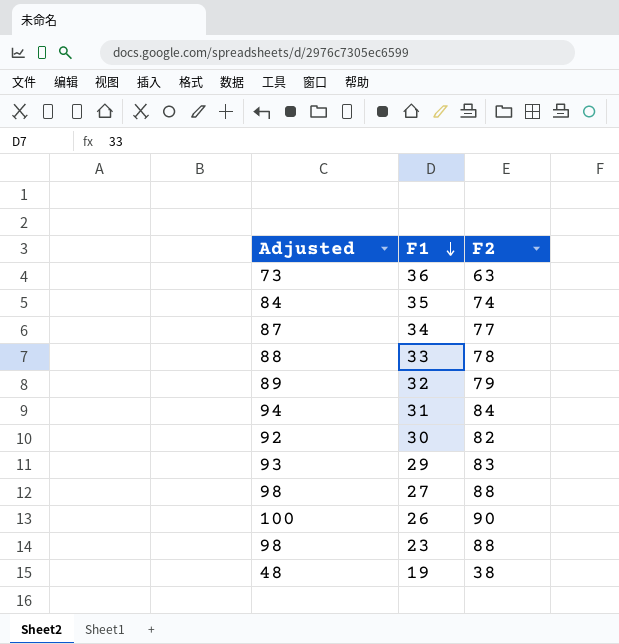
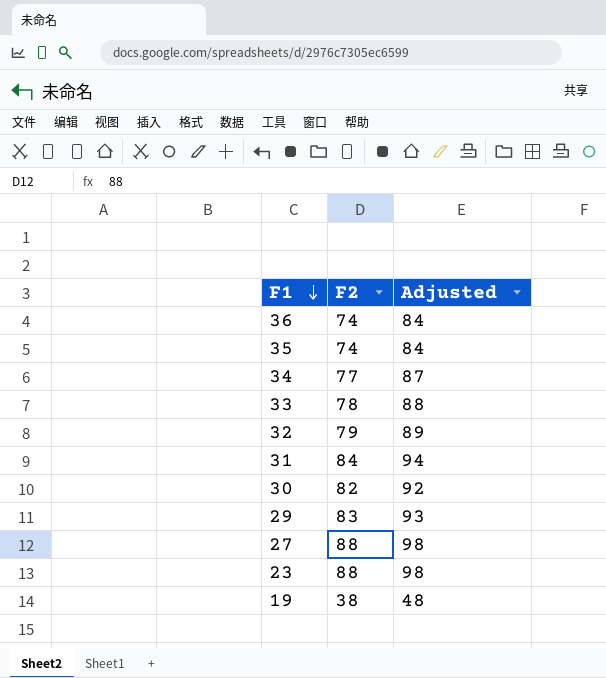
column Adjusted | position: 1 -> 3
row 26: 100 | 90 -> none
36 | F2: 63 -> 74
36 | Adjusted: 73 -> 84

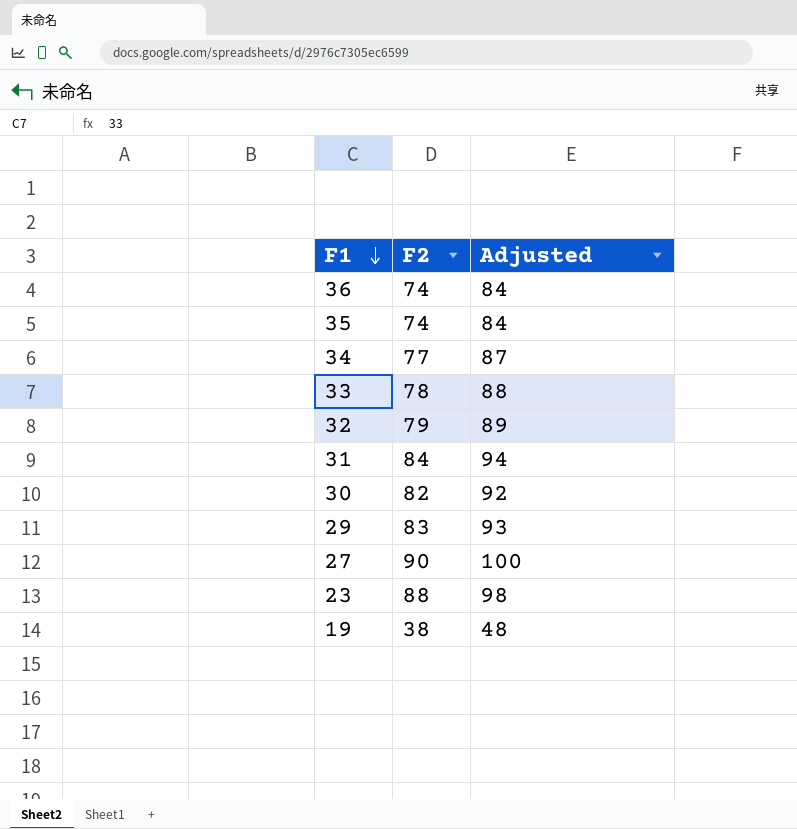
27 | F2: 88 -> 90
27 | Adjusted: 98 -> 100

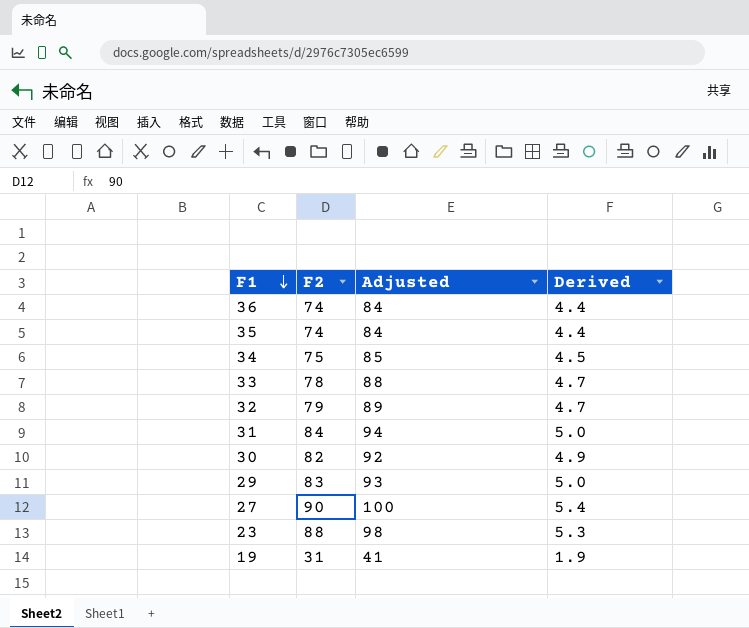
column Derived | formula: none -> [F2] * 0.06
34 | F2: 77 -> 75
34 | Adjusted: 87 -> 85
19 | F2: 38 -> 31
19 | Adjusted: 48 -> 41

